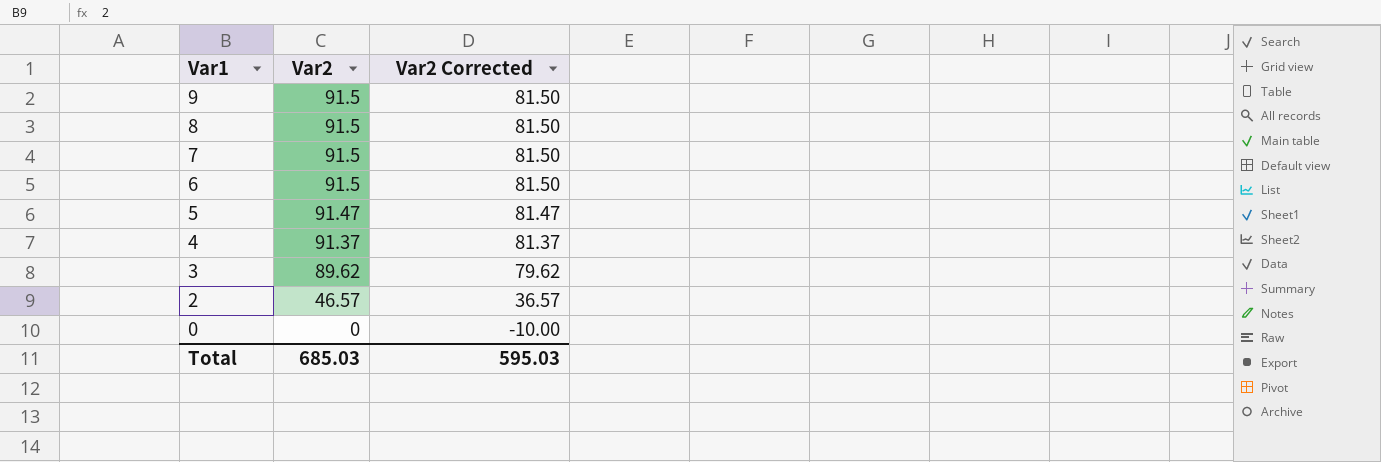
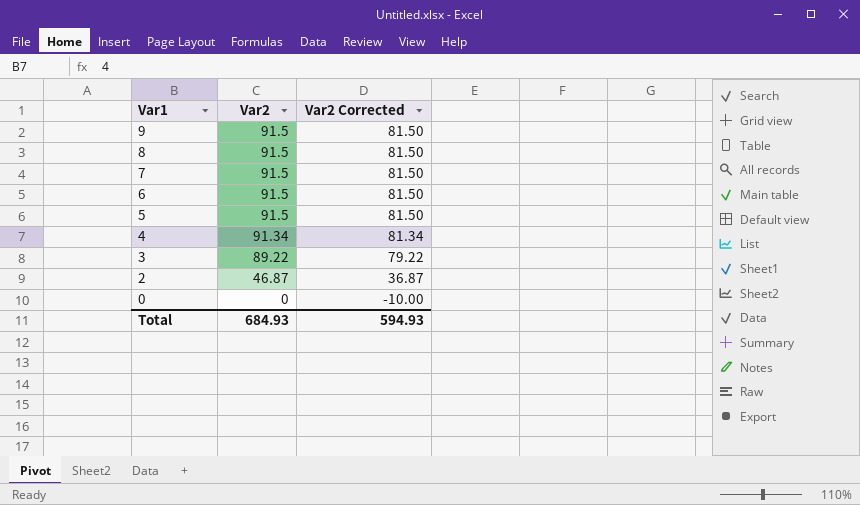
5 | Var2: 91.47 -> 91.5
5 | Var2 Corrected: 81.47 -> 81.50
4 | Var2: 91.37 -> 91.34
4 | Var2 Corrected: 81.37 -> 81.34
3 | Var2: 89.62 -> 89.22
3 | Var2 Corrected: 79.62 -> 79.22
2 | Var2: 46.57 -> 46.87
2 | Var2 Corrected: 36.57 -> 36.87
Total | Var2: 685.03 -> 684.93
Total | Var2 Corrected: 595.03 -> 594.93

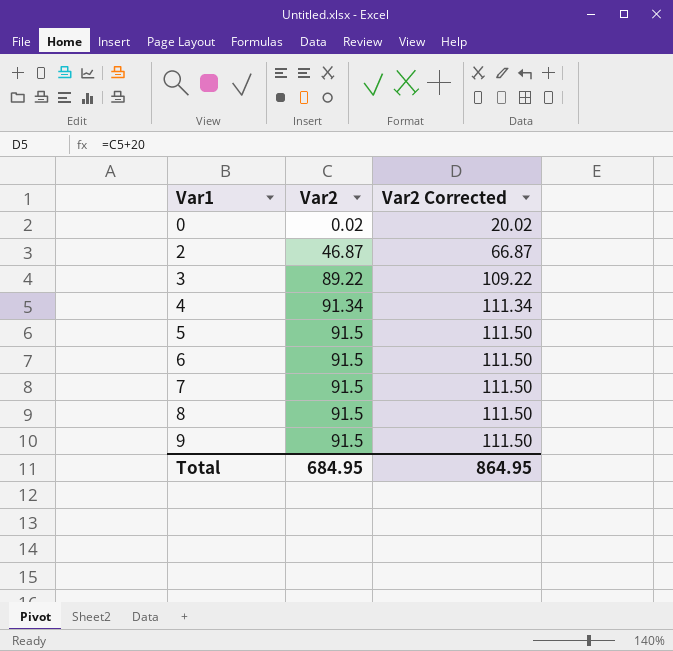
row order: Var1 descending -> Var1 ascending
column Var2 Corrected | formula: [Var2] - 10 -> [Var2] + 20
0 | Var2: 0 -> 0.02
Total | Var2: 684.93 -> 684.95
Total | Var2 Corrected: 594.93 -> 864.95

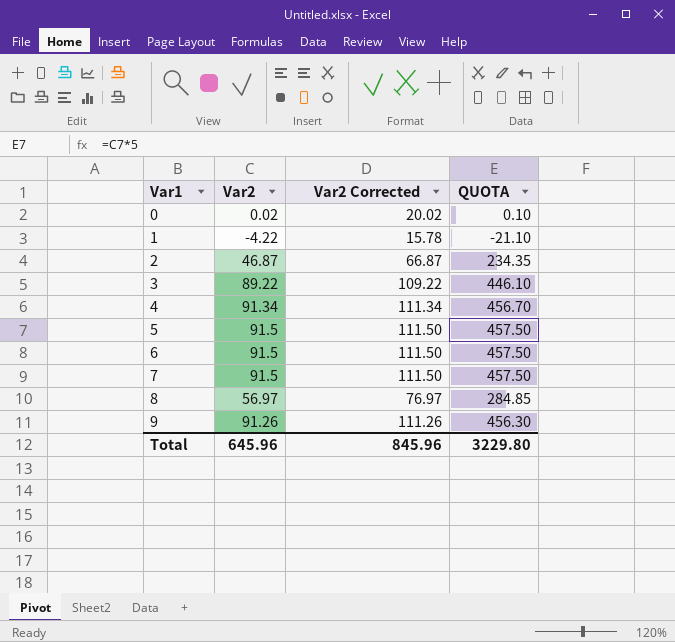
column QUOTA | formula: none -> [Var2] * 5
row 1: none -> -4.22 | 15.78 | -21.10
8 | Var2: 91.5 -> 56.97
8 | Var2 Corrected: 111.50 -> 76.97
9 | Var2: 91.5 -> 91.26
9 | Var2 Corrected: 111.50 -> 111.26
Total | Var2: 684.95 -> 645.96
Total | Var2 Corrected: 864.95 -> 845.96

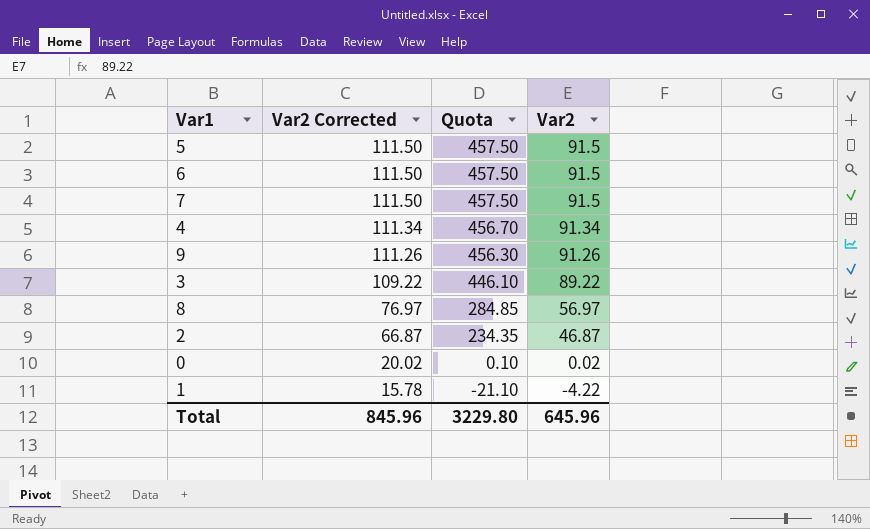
row order: Var1 ascending -> Var2 Corrected descending
column name: QUOTA -> Quota
column Var2 | position: 2 -> 4

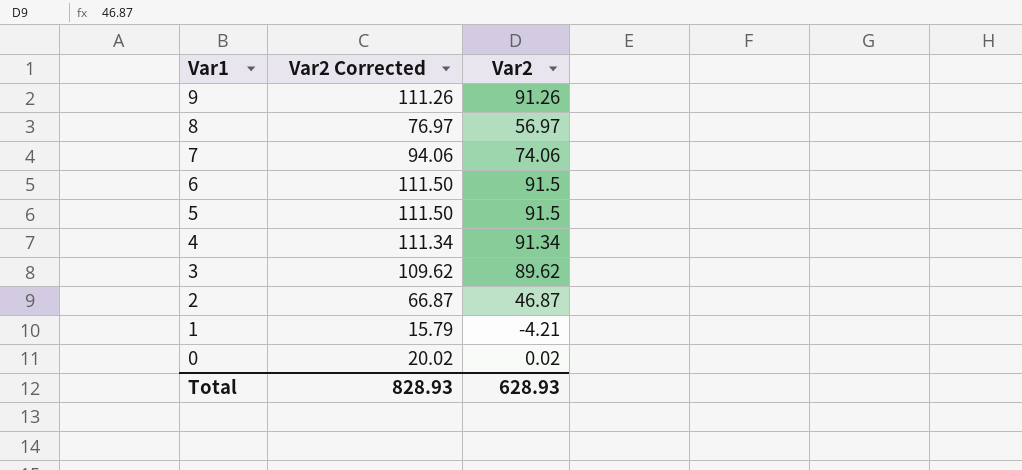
row order: Var2 Corrected descending -> Var1 descending
column Quota | formula: [Var2] * 5 -> none
7 | Var2 Corrected: 111.50 -> 94.06
7 | Var2: 91.5 -> 74.06
3 | Var2 Corrected: 109.22 -> 109.62
3 | Var2: 89.22 -> 89.62
1 | Var2 Corrected: 15.78 -> 15.79
1 | Var2: -4.22 -> -4.21
Total | Var2 Corrected: 845.96 -> 828.93
Total | Var2: 645.96 -> 628.93

